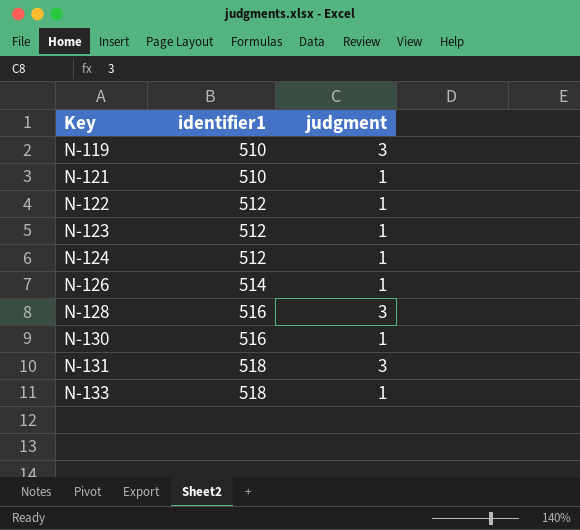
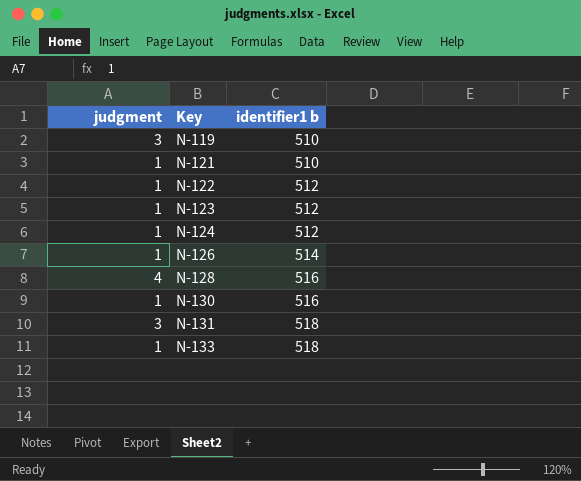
column judgment | position: 3 -> 1
column name: identifier1 -> identifier1 b
N-128 | judgment: 3 -> 4

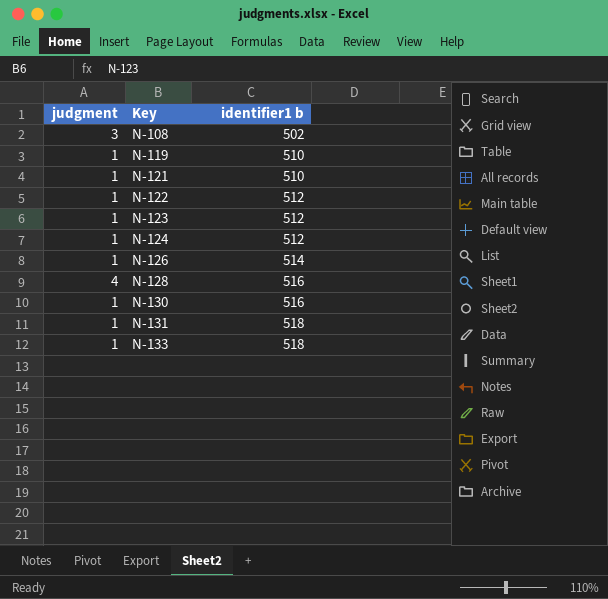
row N-108: none -> 3 | 502
N-119 | judgment: 3 -> 1
N-131 | judgment: 3 -> 1

